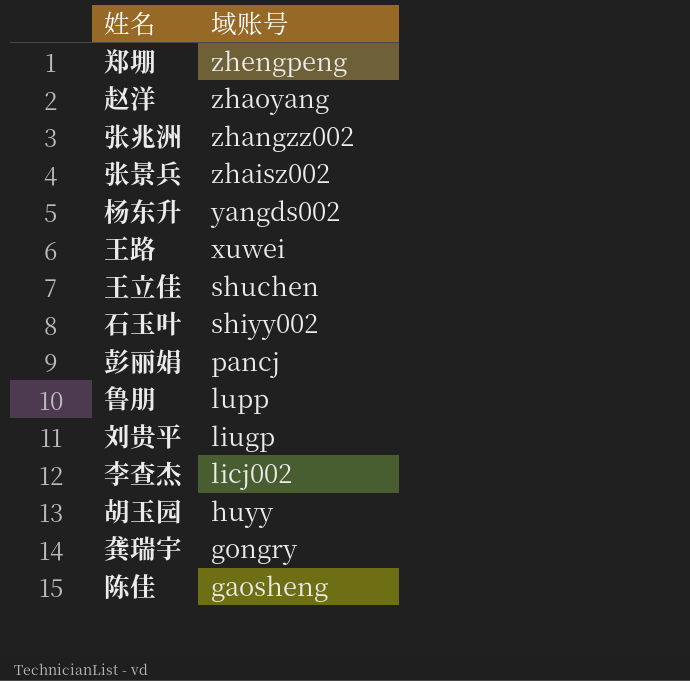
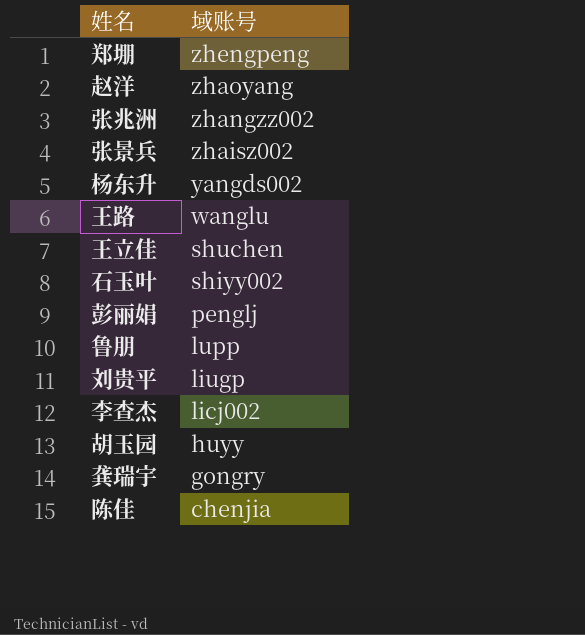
王路 | 域账号: xuwei -> wanglu
彭丽娟 | 域账号: pancj -> penglj
陈佳 | 域账号: gaosheng -> chenjia

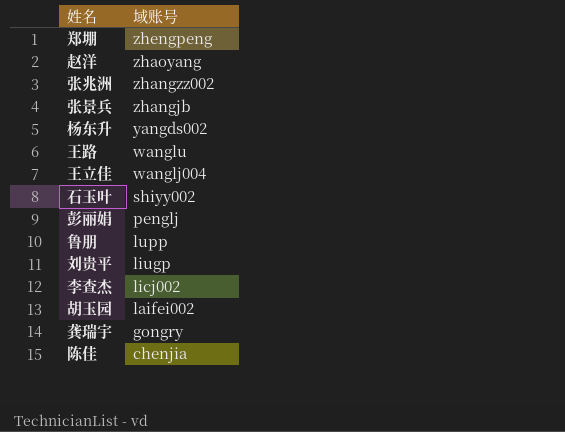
张景兵 | 域账号: zhaisz002 -> zhangjb
王立佳 | 域账号: shuchen -> wanglj004
胡玉园 | 域账号: huyy -> laifei002

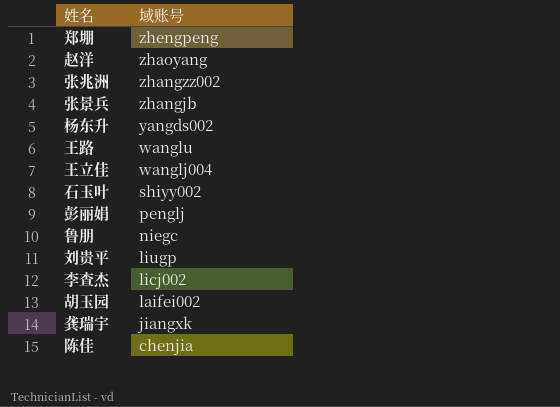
鲁朋 | 域账号: lupp -> niegc
龚瑞宇 | 域账号: gongry -> jiangxk

